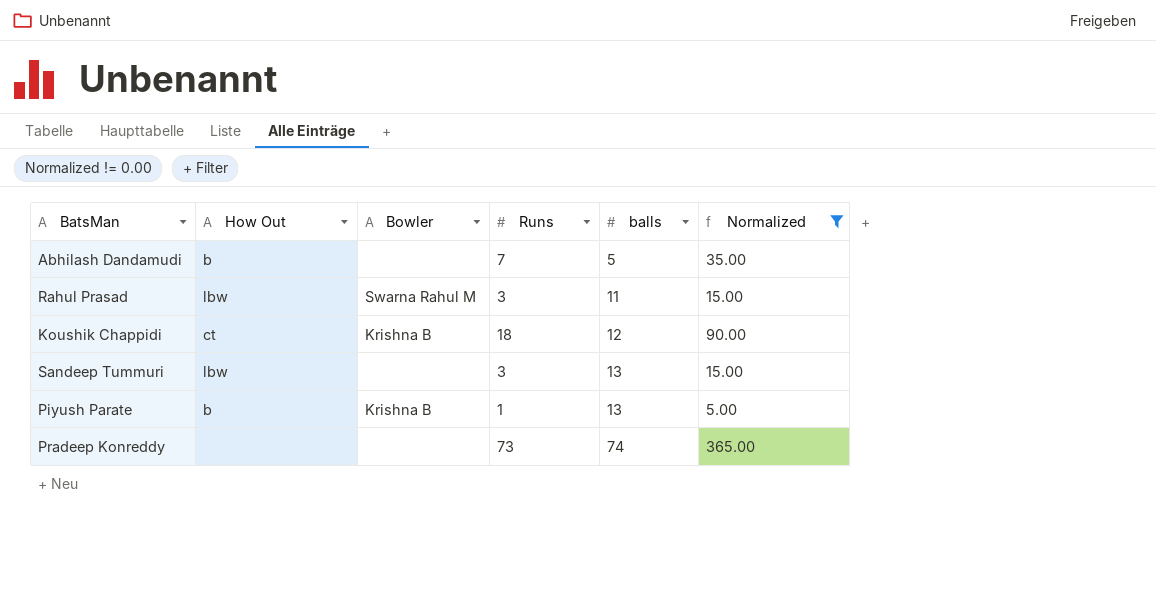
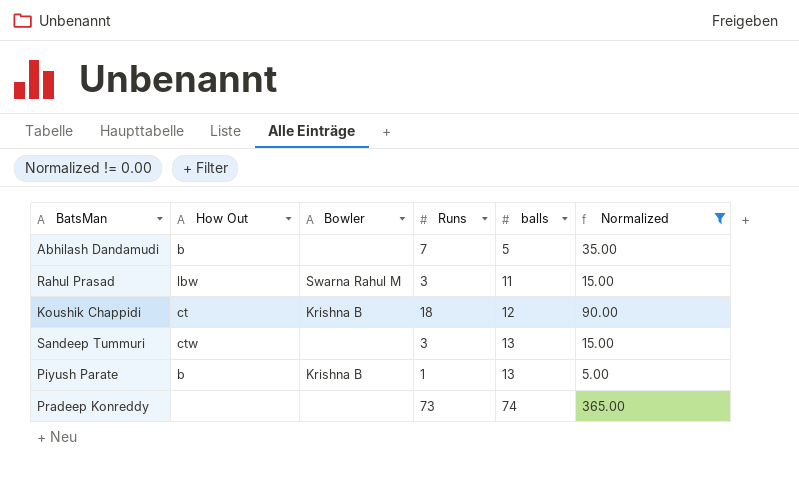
Sandeep Tummuri | How Out: lbw -> ctw

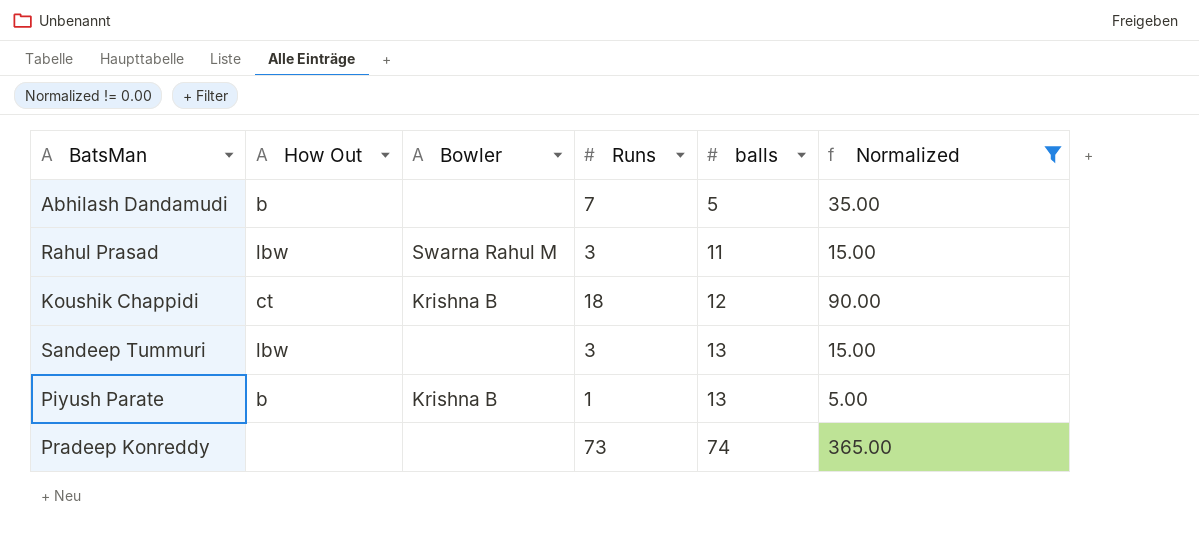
Sandeep Tummuri | How Out: ctw -> lbw

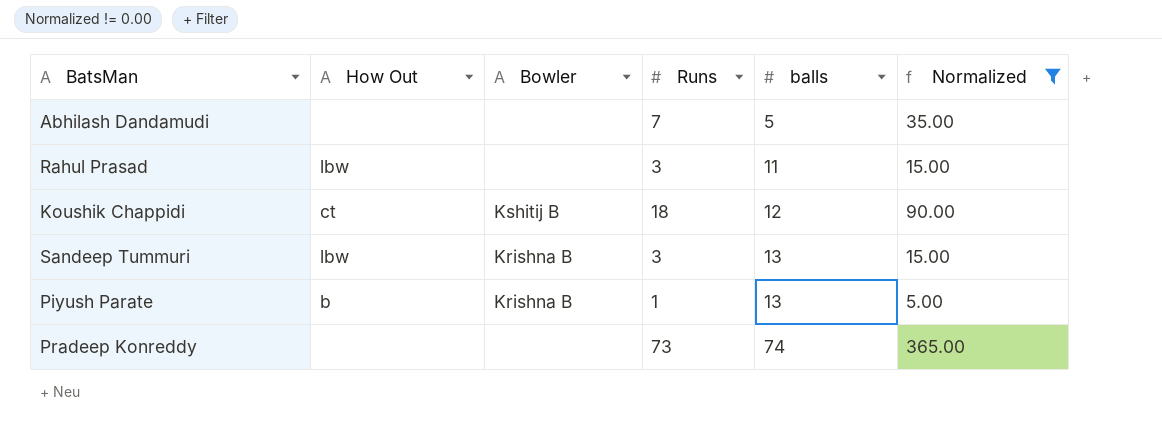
Abhilash Dandamudi | How Out: b -> none
Rahul Prasad | Bowler: Swarna Rahul M -> none
Koushik Chappidi | Bowler: Krishna B -> Kshitij B
Sandeep Tummuri | Bowler: none -> Krishna B

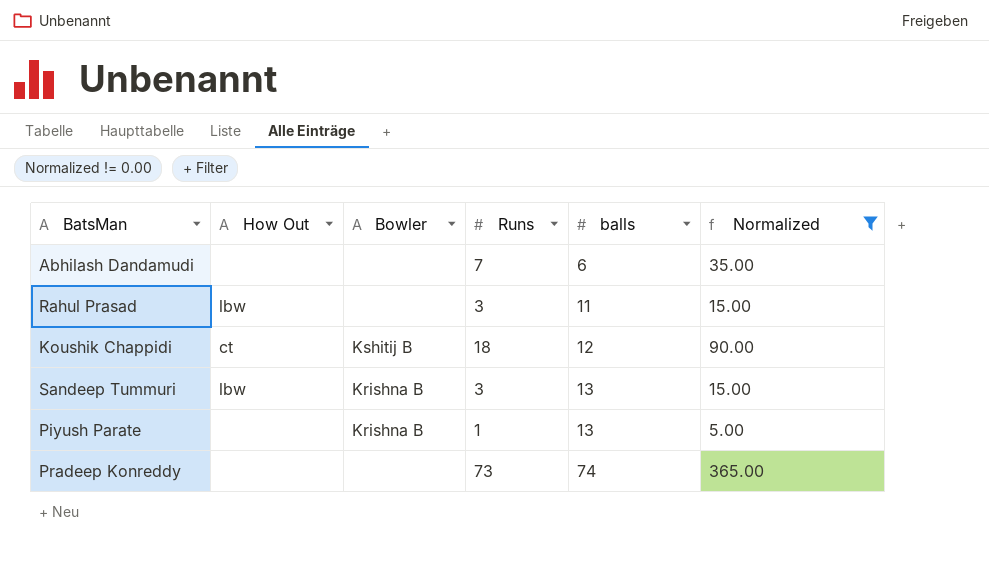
Abhilash Dandamudi | balls: 5 -> 6
Piyush Parate | How Out: b -> none

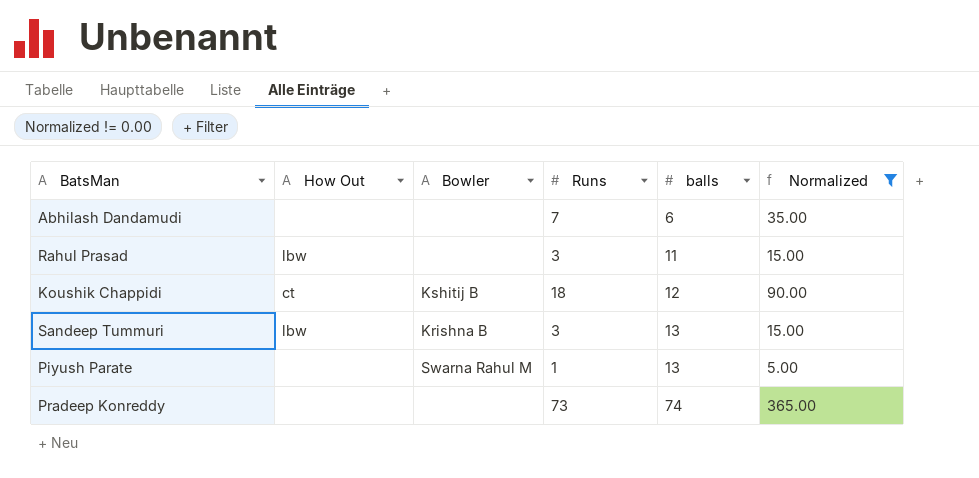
Piyush Parate | Bowler: Krishna B -> Swarna Rahul M

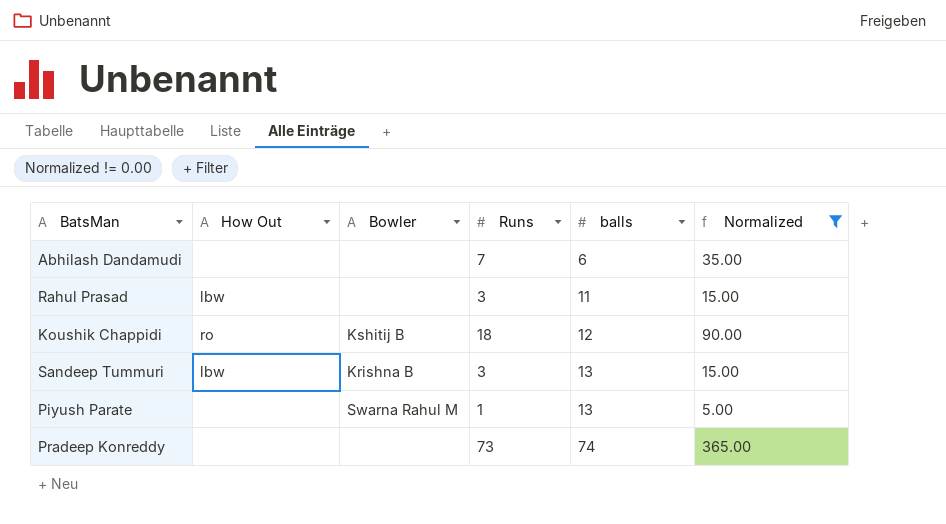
Koushik Chappidi | How Out: ct -> ro

